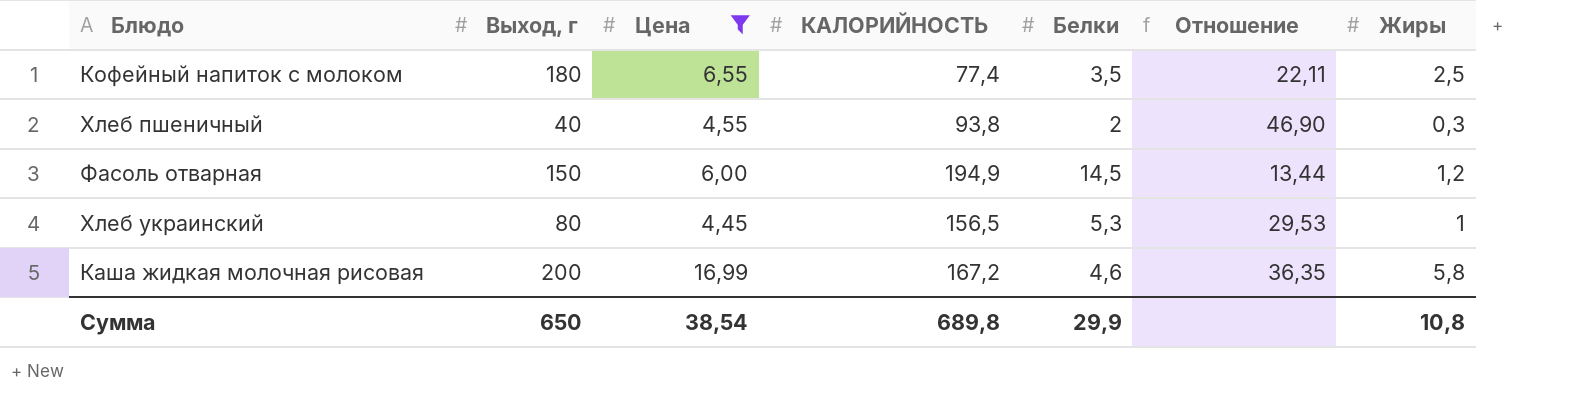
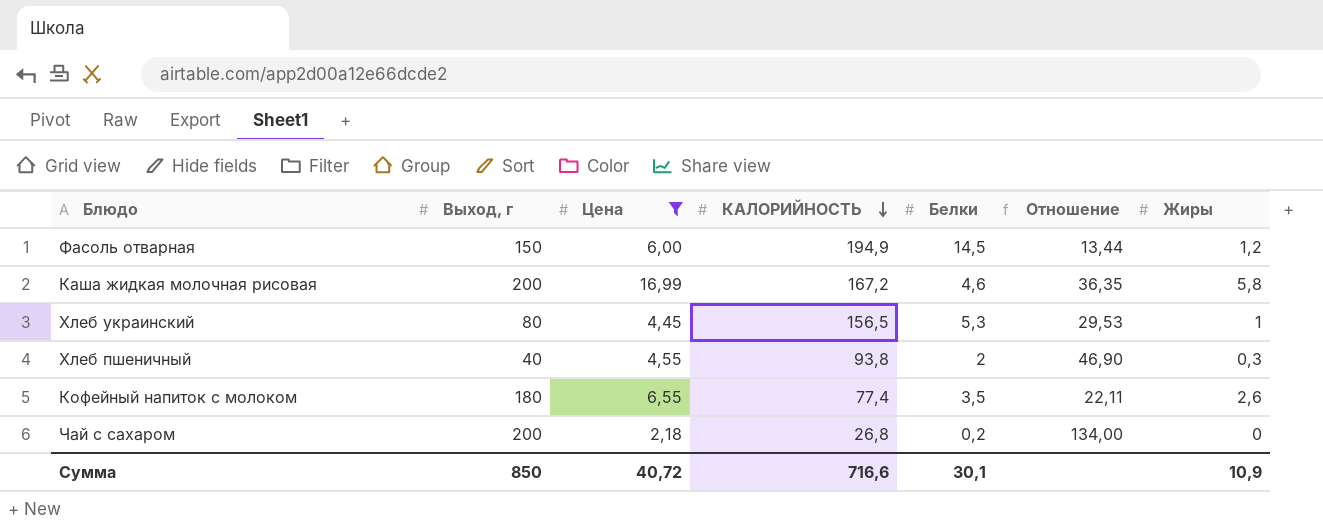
row order: none -> КАЛОРИЙНОСТЬ descending
Кофейный напиток с молоком | Жиры: 2,5 -> 2,6
row Чай с сахаром: none -> 200 | 2,18 | 26,8 | 0,2 | 134,00 | 0
Сумма | Выход, г: 650 -> 850
Сумма | Цена: 38,54 -> 40,72
Сумма | КАЛОРИЙНОСТЬ: 689,8 -> 716,6
Сумма | Белки: 29,9 -> 30,1
Сумма | Жиры: 10,8 -> 10,9

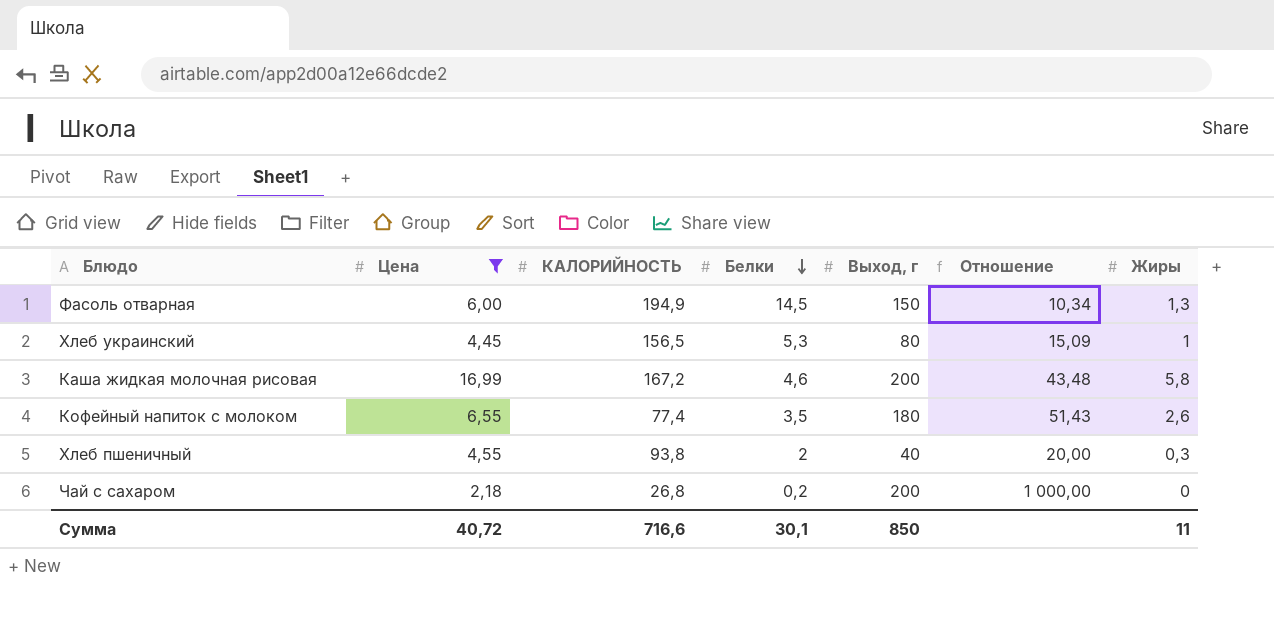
row order: КАЛОРИЙНОСТЬ descending -> Белки descending
column Выход, г | position: 2 -> 5
column Отношение | formula: [КАЛОРИЙНОСТЬ] / [Белки] -> [Выход, г] / [Белки]
Фасоль отварная | Жиры: 1,2 -> 1,3
Сумма | Жиры: 10,9 -> 11

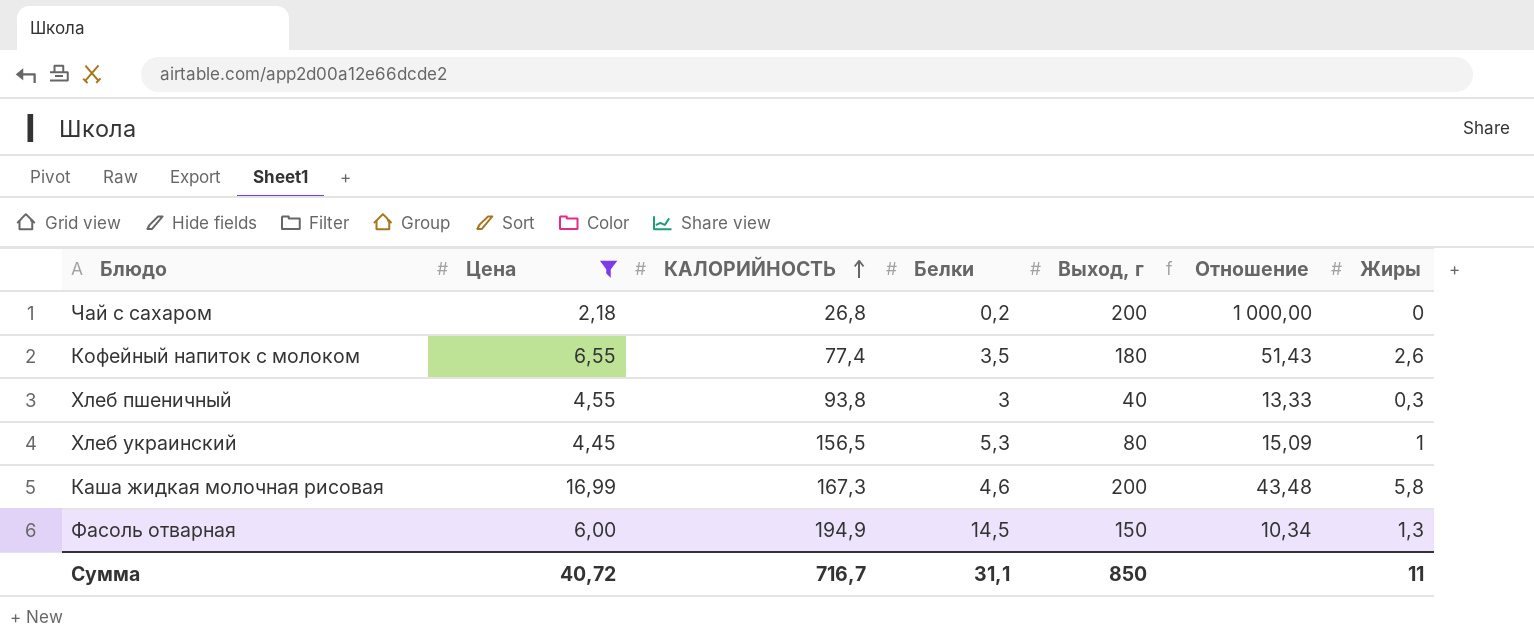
row order: Белки descending -> КАЛОРИЙНОСТЬ ascending
Хлеб пшеничный | Белки: 2 -> 3
Хлеб пшеничный | Отношение: 20,00 -> 13,33
Каша жидкая молочная рисовая | КАЛОРИЙНОСТЬ: 167,2 -> 167,3
Сумма | КАЛОРИЙНОСТЬ: 716,6 -> 716,7
Сумма | Белки: 30,1 -> 31,1

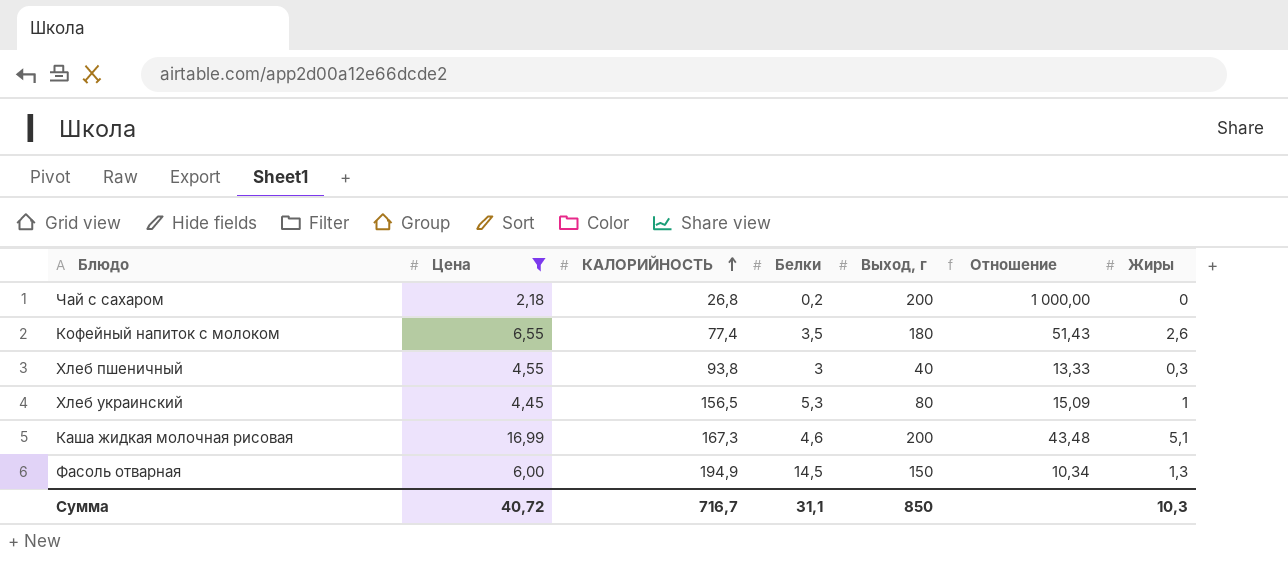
Каша жидкая молочная рисовая | Жиры: 5,8 -> 5,1
Сумма | Жиры: 11 -> 10,3

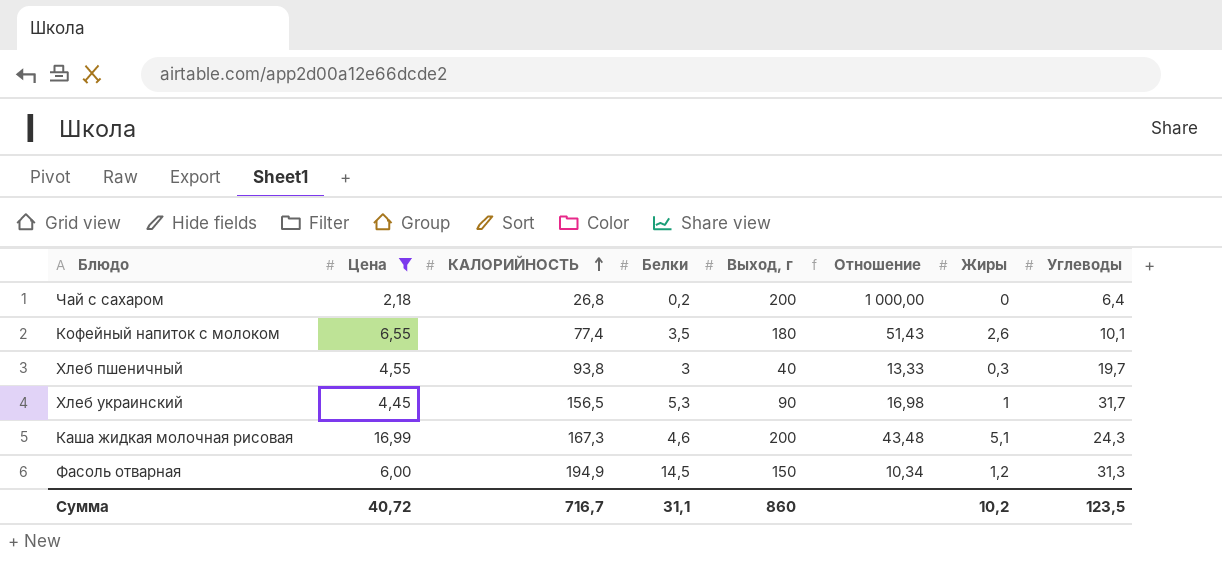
column Углеводы | position: none -> 8
Хлеб украинский | Выход, г: 80 -> 90
Хлеб украинский | Отношение: 15,09 -> 16,98
Фасоль отварная | Жиры: 1,3 -> 1,2
Сумма | Выход, г: 850 -> 860
Сумма | Жиры: 10,3 -> 10,2

